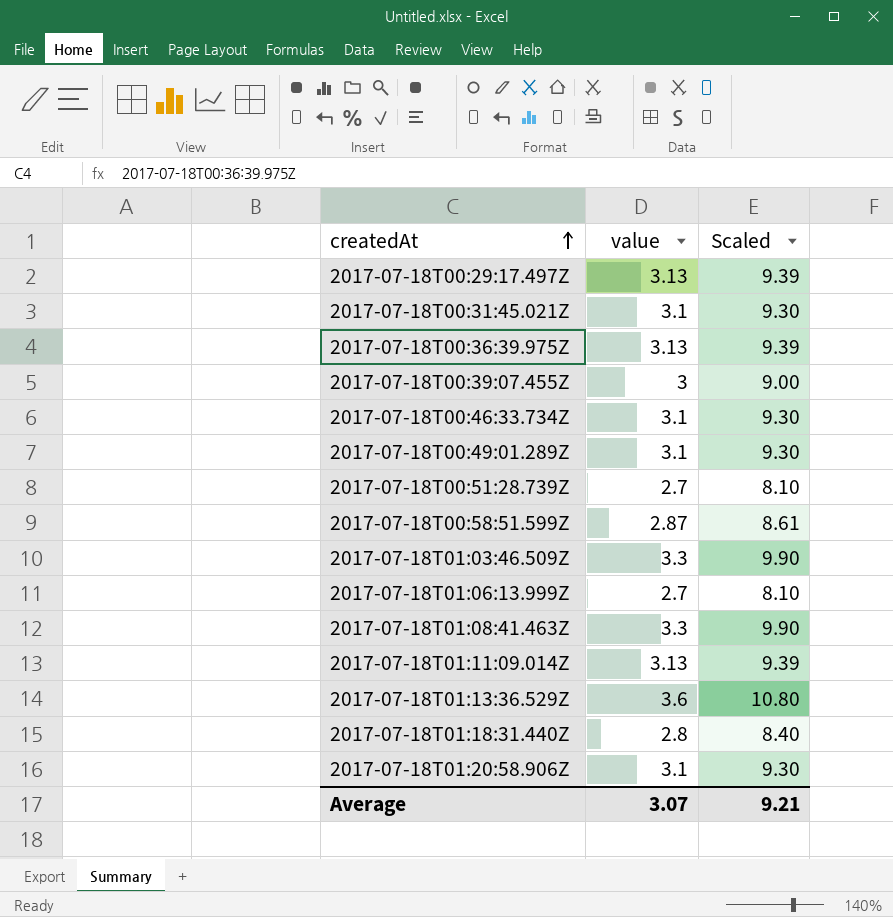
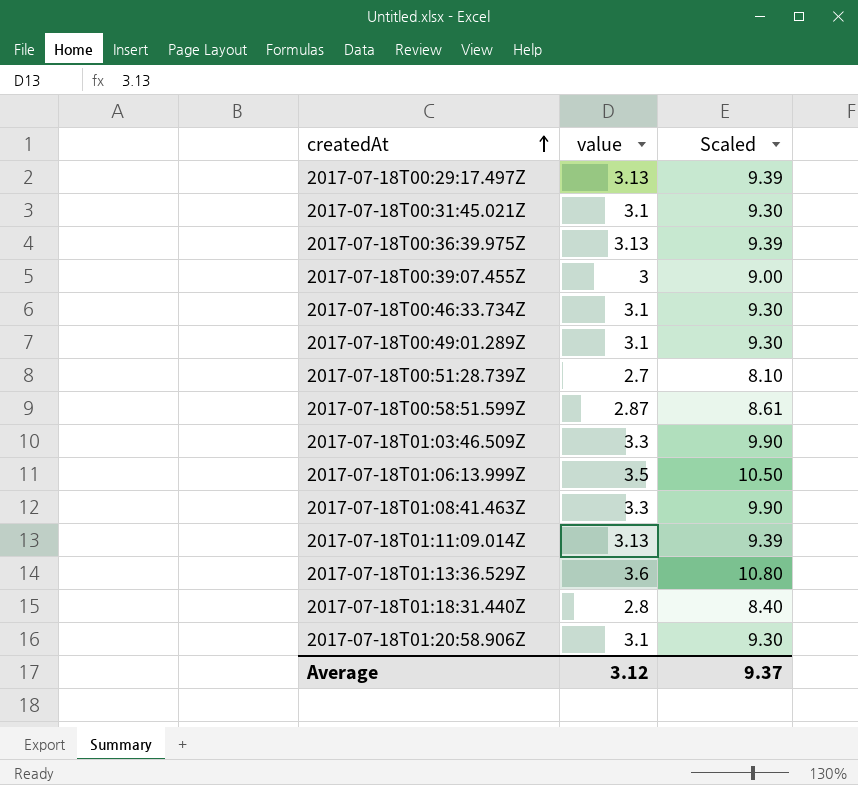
2017-07-18T01:06:13.999Z | value: 2.7 -> 3.5
2017-07-18T01:06:13.999Z | Scaled: 8.10 -> 10.50
Average | value: 3.07 -> 3.12
Average | Scaled: 9.21 -> 9.37

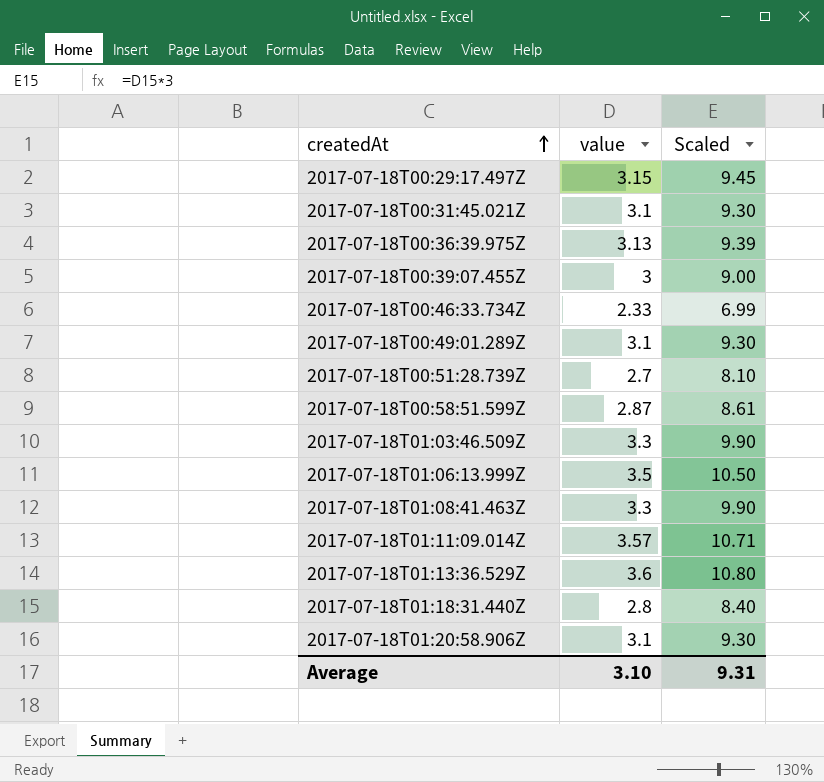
2017-07-18T00:29:17.497Z | value: 3.13 -> 3.15
2017-07-18T00:29:17.497Z | Scaled: 9.39 -> 9.45
2017-07-18T00:46:33.734Z | value: 3.1 -> 2.33
2017-07-18T00:46:33.734Z | Scaled: 9.30 -> 6.99
2017-07-18T01:11:09.014Z | value: 3.13 -> 3.57
2017-07-18T01:11:09.014Z | Scaled: 9.39 -> 10.71
Average | value: 3.12 -> 3.10
Average | Scaled: 9.37 -> 9.31

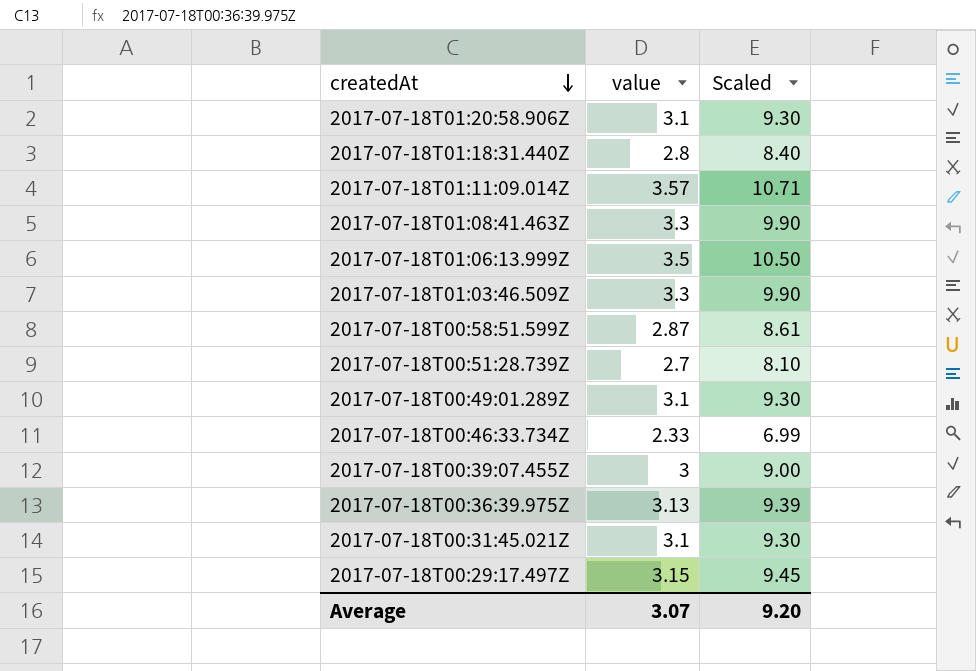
row order: createdAt ascending -> createdAt descending
row 2017-07-18T01:13:36.529Z: 3.6 | 10.80 -> none
Average | value: 3.10 -> 3.07
Average | Scaled: 9.31 -> 9.20

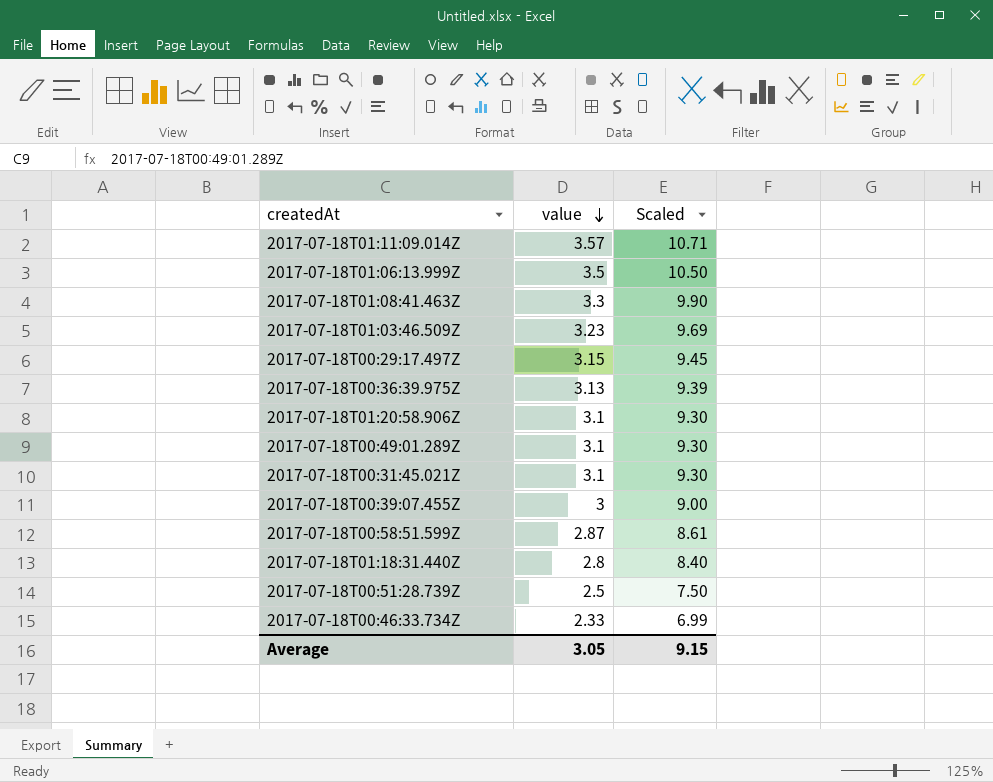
row order: createdAt descending -> value descending
2017-07-18T01:03:46.509Z | value: 3.3 -> 3.23
2017-07-18T01:03:46.509Z | Scaled: 9.90 -> 9.69
2017-07-18T00:51:28.739Z | value: 2.7 -> 2.5
2017-07-18T00:51:28.739Z | Scaled: 8.10 -> 7.50
Average | value: 3.07 -> 3.05
Average | Scaled: 9.20 -> 9.15

